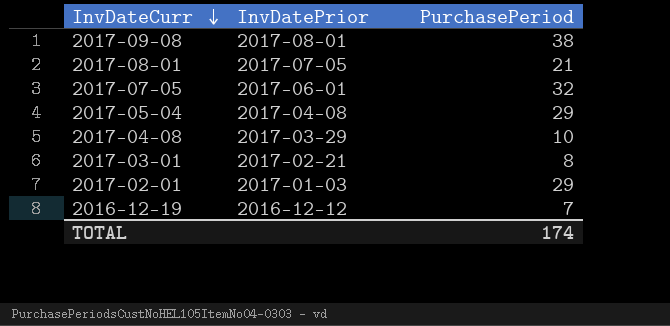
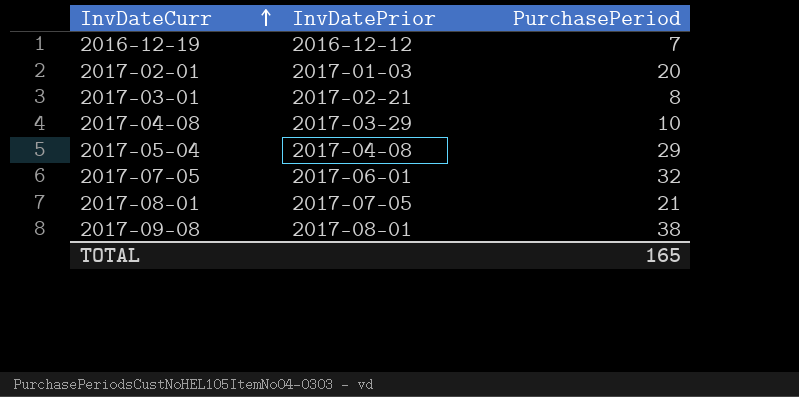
row order: InvDateCurr descending -> InvDateCurr ascending
2017-02-01 | PurchasePeriod: 29 -> 20
TOTAL | PurchasePeriod: 174 -> 165

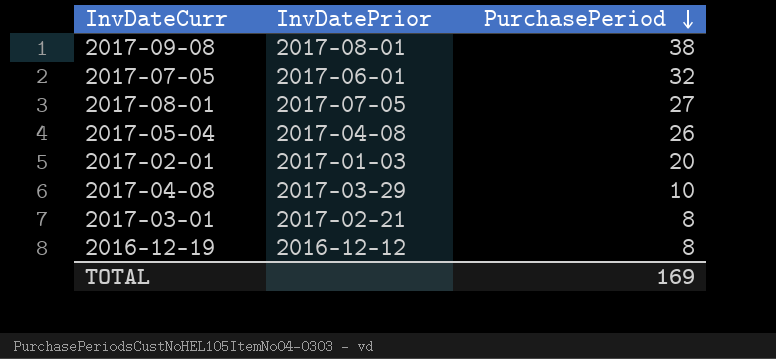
row order: InvDateCurr ascending -> PurchasePeriod descending
2017-08-01 | PurchasePeriod: 21 -> 27
2017-05-04 | PurchasePeriod: 29 -> 26
2016-12-19 | PurchasePeriod: 7 -> 8
TOTAL | PurchasePeriod: 165 -> 169

